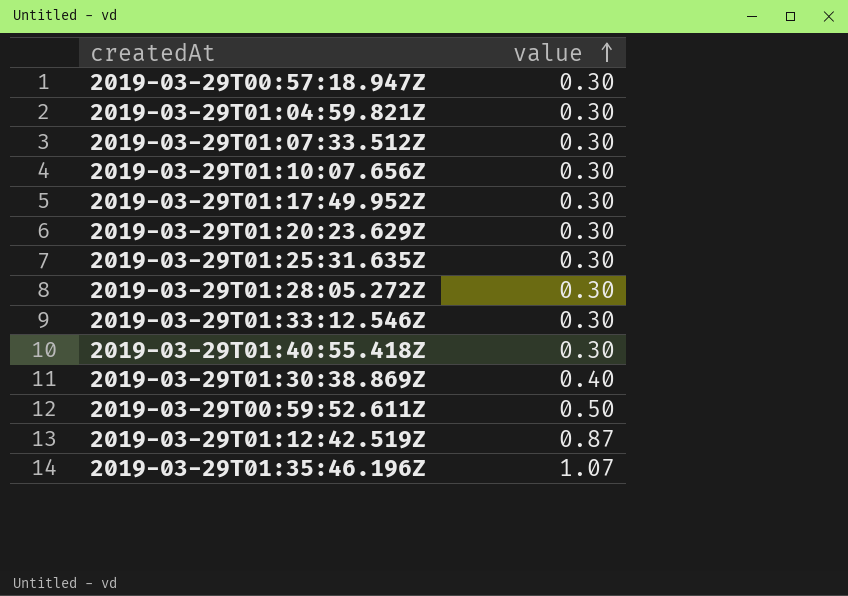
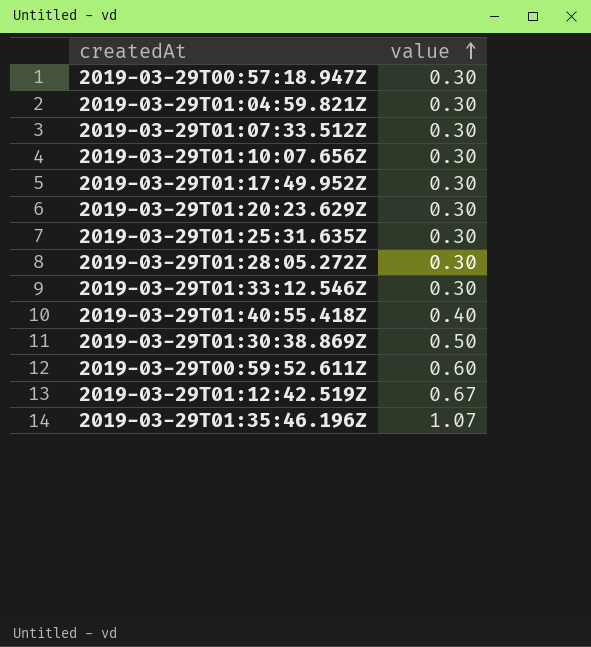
2019-03-29T01:40:55.418Z | value: 0.30 -> 0.40
2019-03-29T01:30:38.869Z | value: 0.40 -> 0.50
2019-03-29T00:59:52.611Z | value: 0.50 -> 0.60
2019-03-29T01:12:42.519Z | value: 0.87 -> 0.67

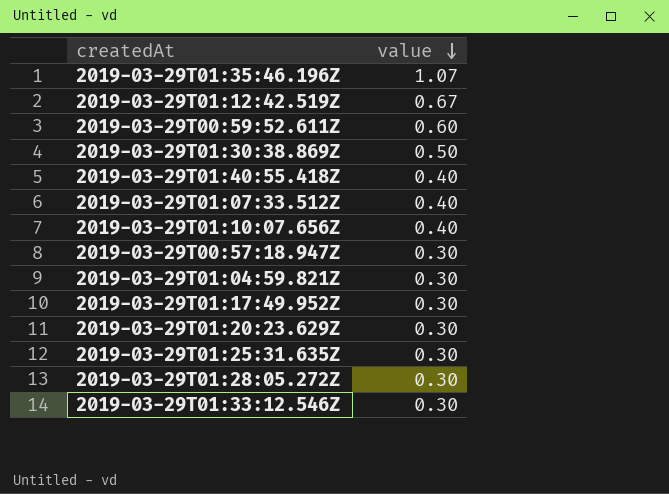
row order: value ascending -> value descending
2019-03-29T01:07:33.512Z | value: 0.30 -> 0.40
2019-03-29T01:10:07.656Z | value: 0.30 -> 0.40

